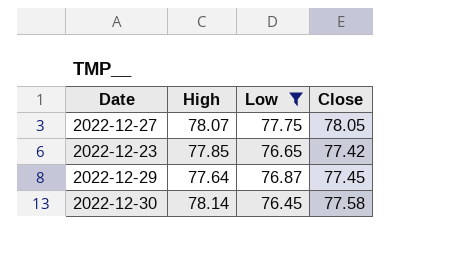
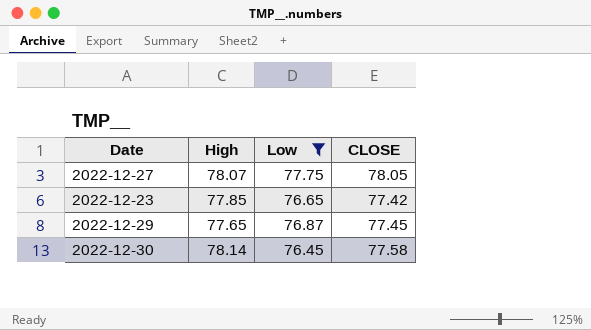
column name: Close -> CLOSE
2022-12-29 | High: 77.64 -> 77.65

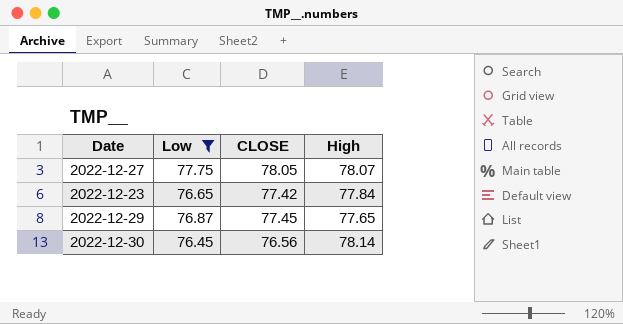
column High | position: 2 -> 4
2022-12-23 | High: 77.85 -> 77.84
2022-12-30 | CLOSE: 77.58 -> 76.56

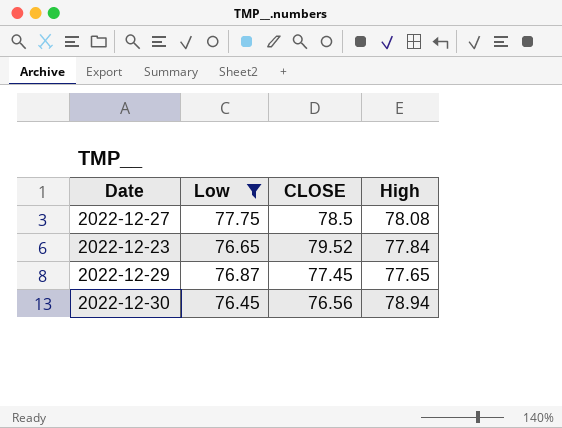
2022-12-27 | CLOSE: 78.05 -> 78.5
2022-12-27 | High: 78.07 -> 78.08
2022-12-23 | CLOSE: 77.42 -> 79.52
2022-12-30 | High: 78.14 -> 78.94

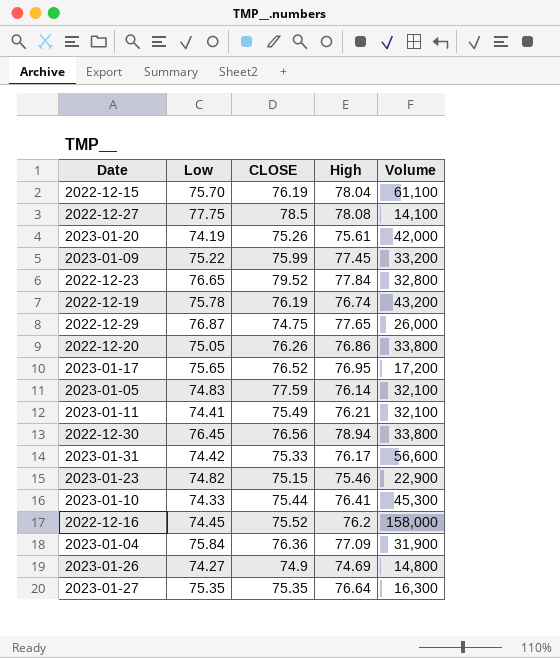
filter: Low >= 76.45 -> none
column Volume | position: none -> 5
2022-12-29 | CLOSE: 77.45 -> 74.75

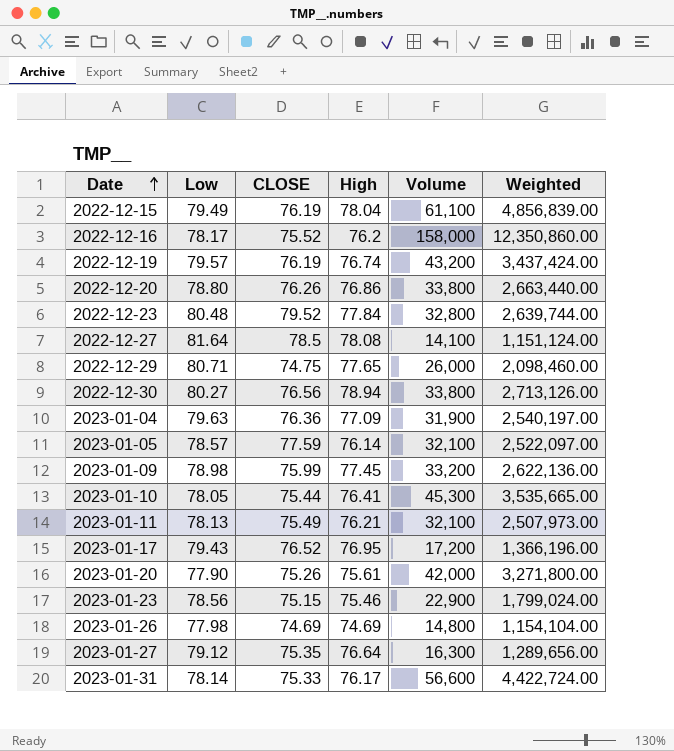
row order: none -> Date ascending
column Weighted | formula: none -> [Low] * [Volume]
2022-12-15 | Low: 75.70 -> 79.49
2022-12-16 | Low: 74.45 -> 78.17
2022-12-19 | Low: 75.78 -> 79.57
2022-12-20 | Low: 75.05 -> 78.80
2022-12-23 | Low: 76.65 -> 80.48
2022-12-27 | Low: 77.75 -> 81.64
2022-12-29 | Low: 76.87 -> 80.71
2022-12-30 | Low: 76.45 -> 80.27
2023-01-04 | Low: 75.84 -> 79.63
2023-01-05 | Low: 74.83 -> 78.57
2023-01-09 | Low: 75.22 -> 78.98
2023-01-10 | Low: 74.33 -> 78.05
2023-01-11 | Low: 74.41 -> 78.13
2023-01-17 | Low: 75.65 -> 79.43
2023-01-20 | Low: 74.19 -> 77.90
2023-01-23 | Low: 74.82 -> 78.56
2023-01-26 | Low: 74.27 -> 77.98
2023-01-26 | CLOSE: 74.9 -> 74.69
2023-01-27 | Low: 75.35 -> 79.12
2023-01-31 | Low: 74.42 -> 78.14

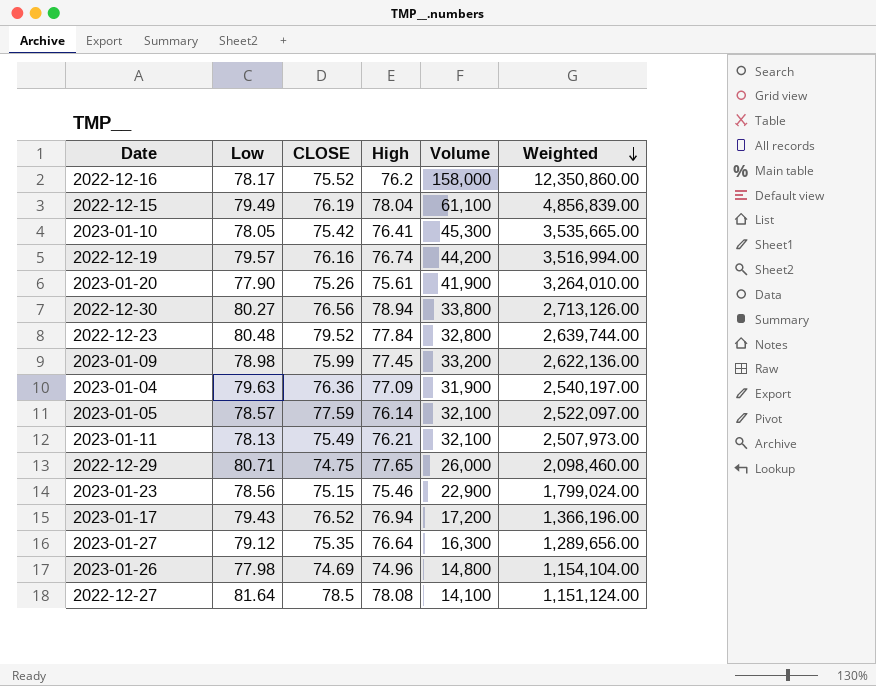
row order: Date ascending -> Weighted descending
row 2022-12-20: 78.80 | 76.26 | 76.86 | 33,800 | 2,663,440.00 -> none
row 2023-01-31: 78.14 | 75.33 | 76.17 | 56,600 | 4,422,724.00 -> none
2023-01-10 | CLOSE: 75.44 -> 75.42
2022-12-19 | CLOSE: 76.19 -> 76.16
2022-12-19 | Volume: 43,200 -> 44,200
2022-12-19 | Weighted: 3,437,424.00 -> 3,516,994.00
2023-01-20 | Volume: 42,000 -> 41,900
2023-01-20 | Weighted: 3,271,800.00 -> 3,264,010.00
2023-01-17 | High: 76.95 -> 76.94
2023-01-26 | High: 74.69 -> 74.96

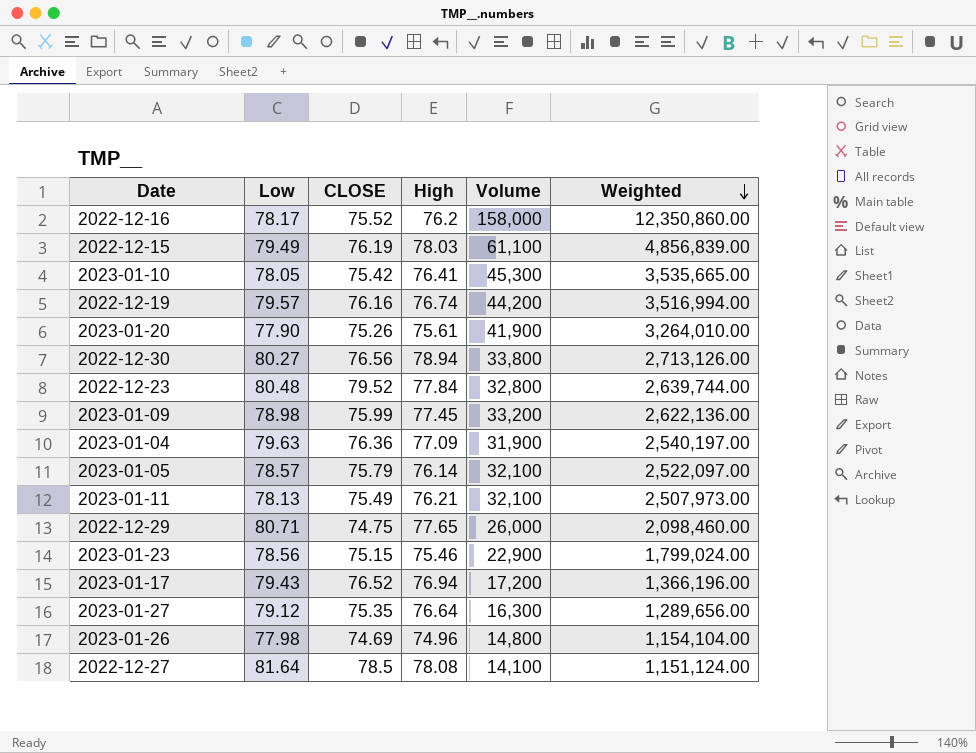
2022-12-15 | High: 78.04 -> 78.03
2023-01-05 | CLOSE: 77.59 -> 75.79

